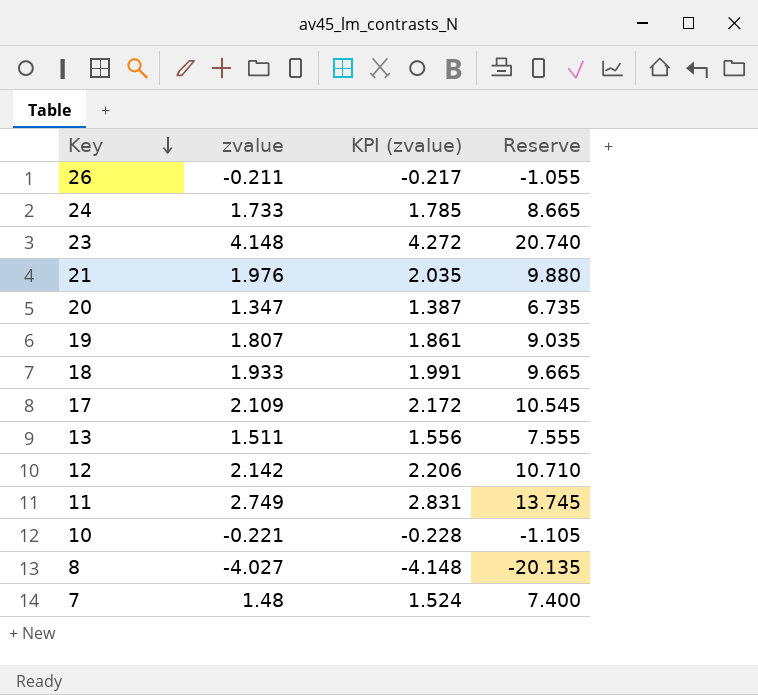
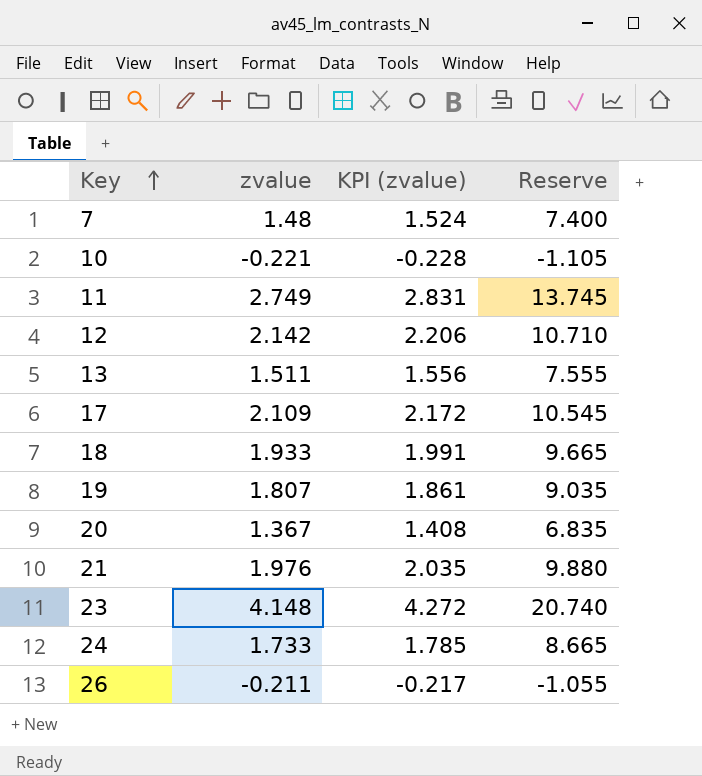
row order: Key descending -> Key ascending
row 8: -4.027 | -4.148 | -20.135 -> none
20 | zvalue: 1.347 -> 1.367
20 | KPI (zvalue): 1.387 -> 1.408
20 | Reserve: 6.735 -> 6.835

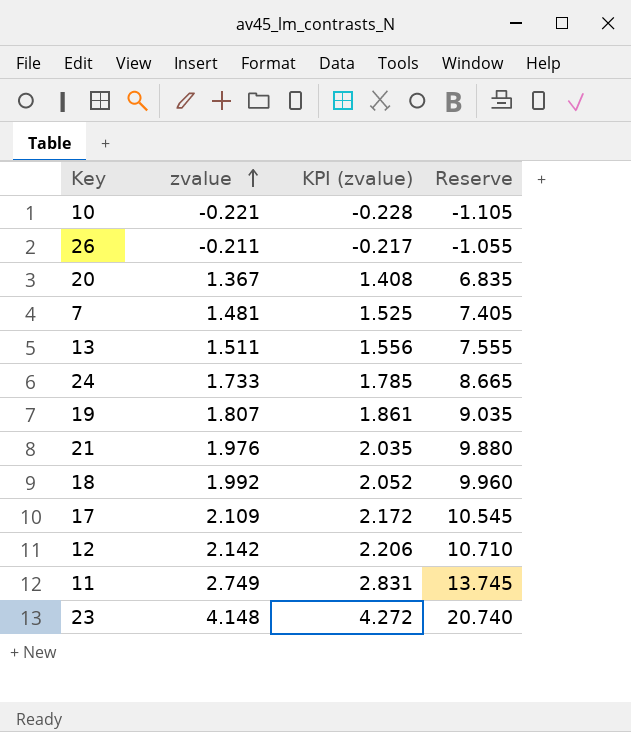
row order: Key ascending -> zvalue ascending
7 | zvalue: 1.48 -> 1.481
7 | KPI (zvalue): 1.524 -> 1.525
7 | Reserve: 7.400 -> 7.405
18 | zvalue: 1.933 -> 1.992
18 | KPI (zvalue): 1.991 -> 2.052
18 | Reserve: 9.665 -> 9.960

